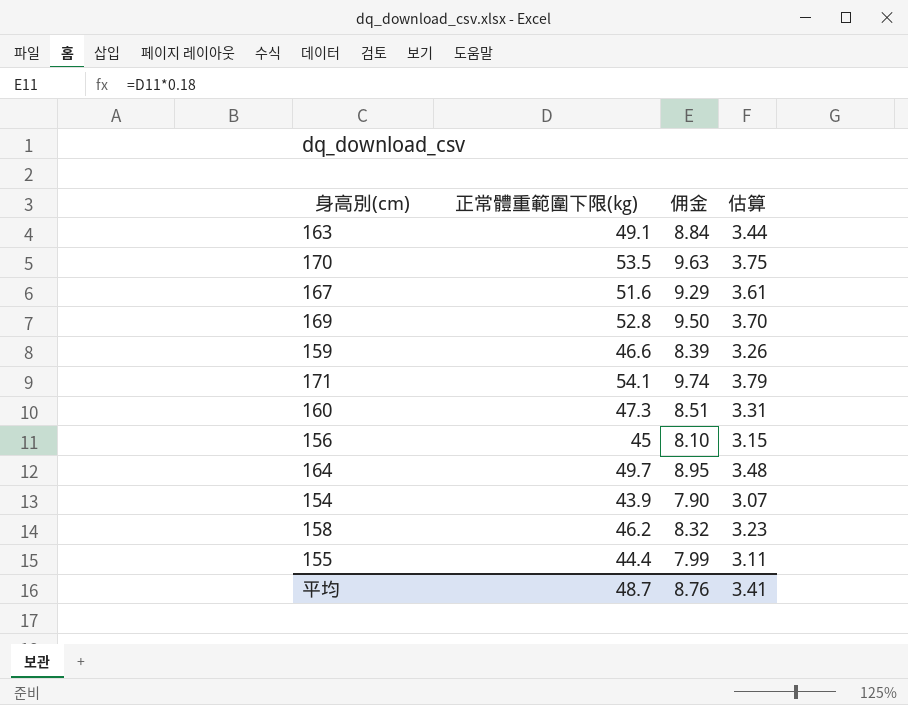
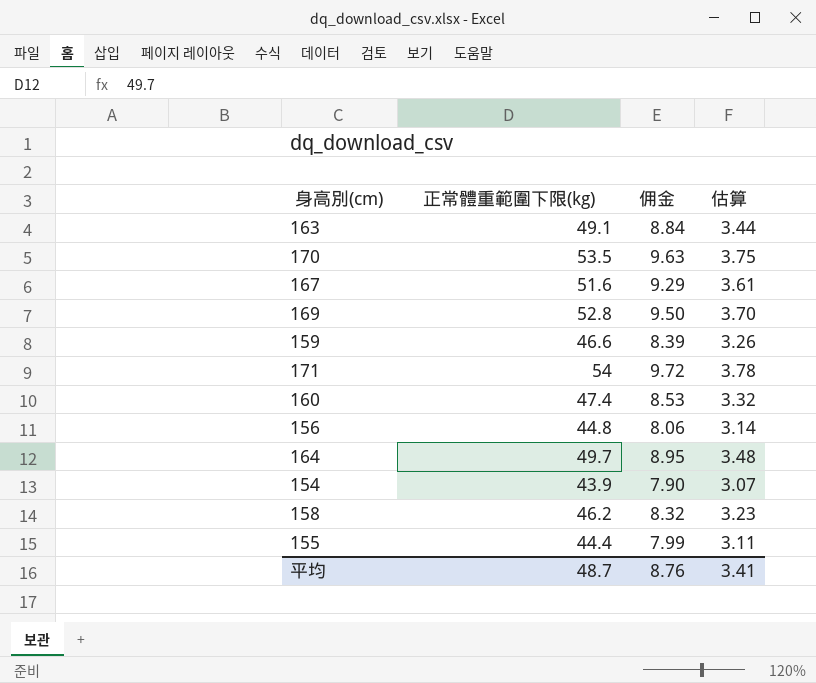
171 | 正常體重範圍下限(kg): 54.1 -> 54
171 | 佣金: 9.74 -> 9.72
171 | 估算: 3.79 -> 3.78
160 | 正常體重範圍下限(kg): 47.3 -> 47.4
160 | 佣金: 8.51 -> 8.53
160 | 估算: 3.31 -> 3.32
156 | 正常體重範圍下限(kg): 45 -> 44.8
156 | 佣金: 8.10 -> 8.06
156 | 估算: 3.15 -> 3.14

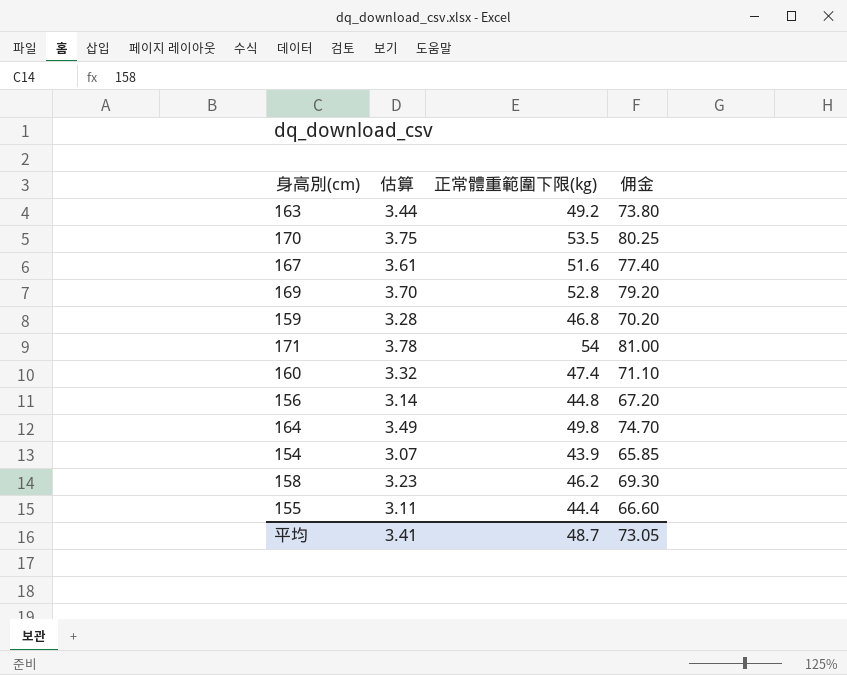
column 估算 | position: 4 -> 2
column 佣金 | formula: [正常體重範圍下限(kg)] * 0.18 -> [正常體重範圍下限(kg)] * 1.5
163 | 正常體重範圍下限(kg): 49.1 -> 49.2
159 | 估算: 3.26 -> 3.28
159 | 正常體重範圍下限(kg): 46.6 -> 46.8
164 | 估算: 3.48 -> 3.49
164 | 正常體重範圍下限(kg): 49.7 -> 49.8
平均 | 佣金: 8.76 -> 73.05

